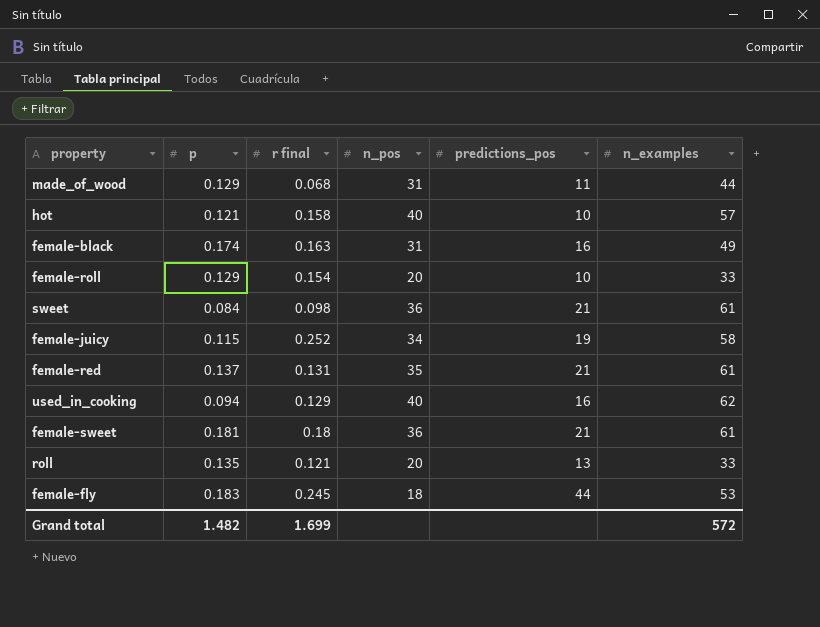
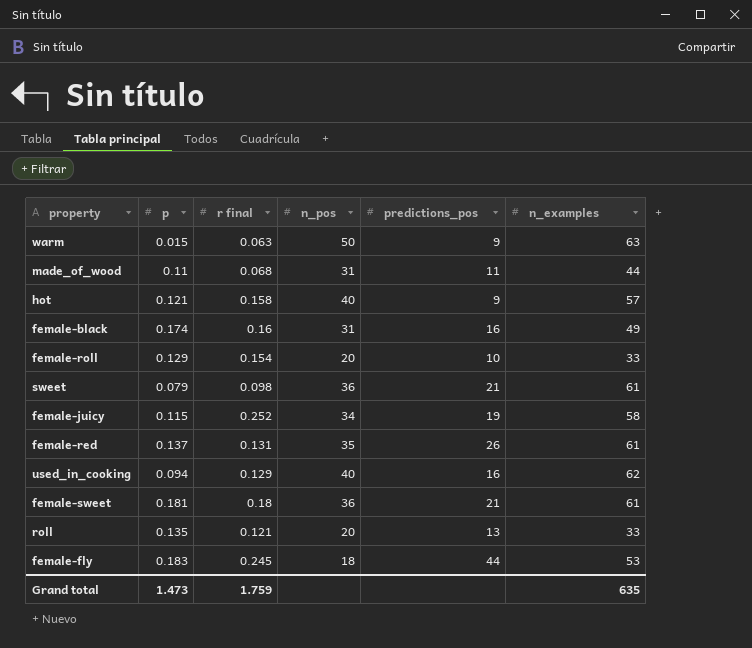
row warm: none -> 0.015 | 0.063 | 50 | 9 | 63
made_of_wood | p: 0.129 -> 0.11
hot | predictions_pos: 10 -> 9
female-black | r final: 0.163 -> 0.16
sweet | p: 0.084 -> 0.079
female-red | predictions_pos: 21 -> 26
Grand total | p: 1.482 -> 1.473
Grand total | r final: 1.699 -> 1.759
Grand total | n_examples: 572 -> 635

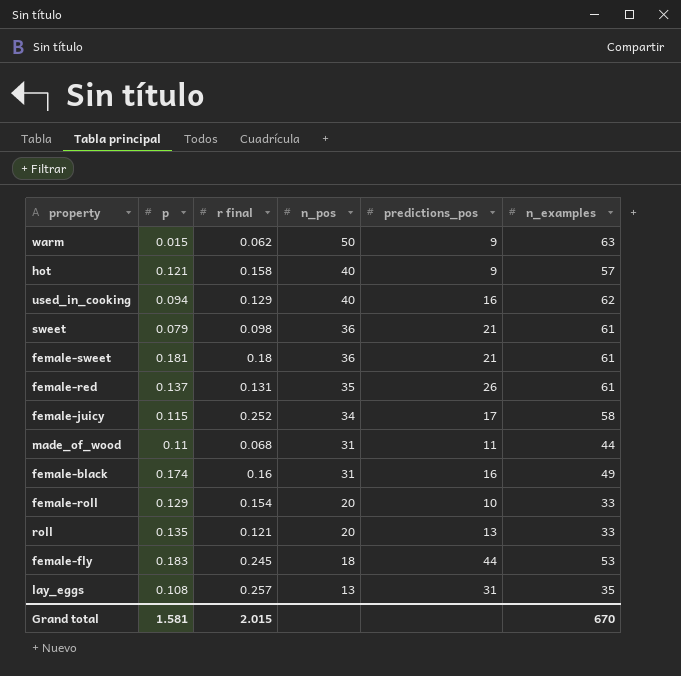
row order: none -> n_pos descending
warm | r final: 0.063 -> 0.062
female-juicy | predictions_pos: 19 -> 17
row lay_eggs: none -> 0.108 | 0.257 | 13 | 31 | 35
Grand total | p: 1.473 -> 1.581
Grand total | r final: 1.759 -> 2.015
Grand total | n_examples: 635 -> 670

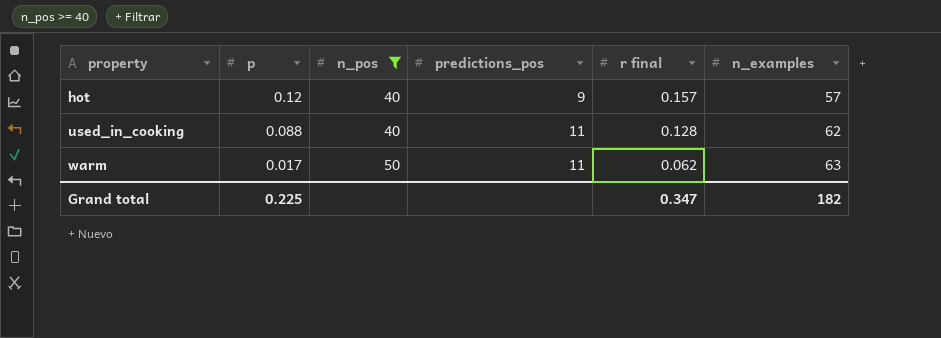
filter: none -> n_pos >= 40
row order: n_pos descending -> property ascending
column r final | position: 3 -> 5
hot | p: 0.121 -> 0.12
hot | r final: 0.158 -> 0.157
used_in_cooking | p: 0.094 -> 0.088
used_in_cooking | predictions_pos: 16 -> 11
used_in_cooking | r final: 0.129 -> 0.128
warm | p: 0.015 -> 0.017
warm | predictions_pos: 9 -> 11
Grand total | p: 1.581 -> 0.225
Grand total | r final: 2.015 -> 0.347
Grand total | n_examples: 670 -> 182

